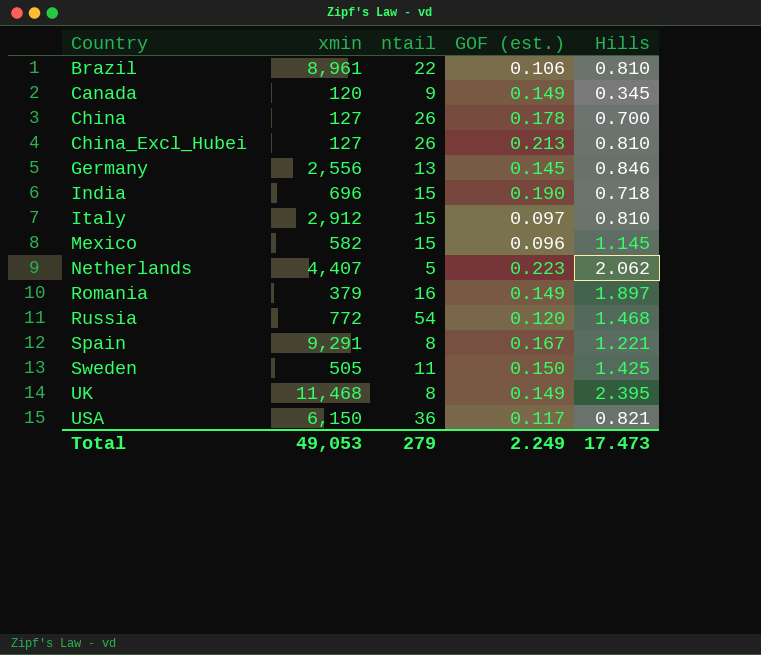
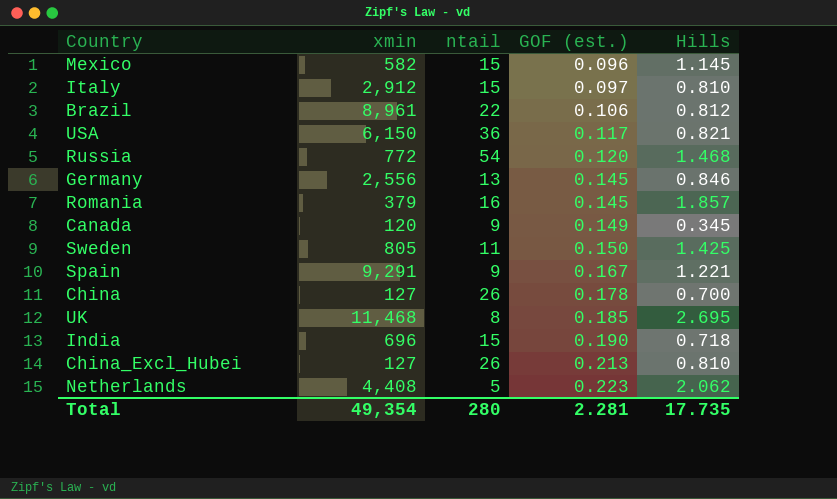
row order: Country ascending -> GOF (est.) ascending
Brazil | Hills: 0.810 -> 0.812
Romania | GOF (est.): 0.149 -> 0.145
Romania | Hills: 1.897 -> 1.857
Sweden | xmin: 505 -> 805
Spain | ntail: 8 -> 9
UK | GOF (est.): 0.149 -> 0.185
UK | Hills: 2.395 -> 2.695
Netherlands | xmin: 4,407 -> 4,408
Total | xmin: 49,053 -> 49,354
Total | ntail: 279 -> 280
Total | GOF (est.): 2.249 -> 2.281
Total | Hills: 17.473 -> 17.735

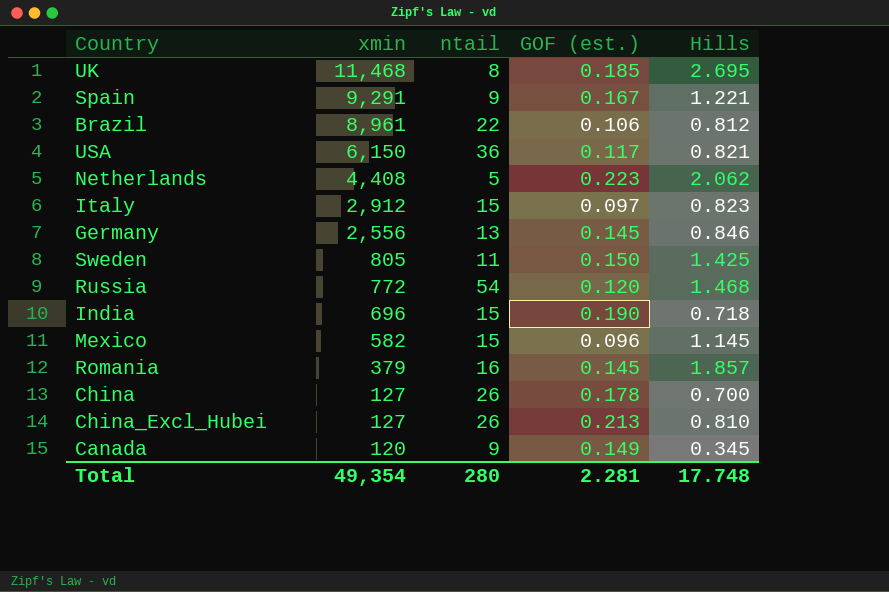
row order: GOF (est.) ascending -> xmin descending
Italy | Hills: 0.810 -> 0.823
Total | Hills: 17.735 -> 17.748

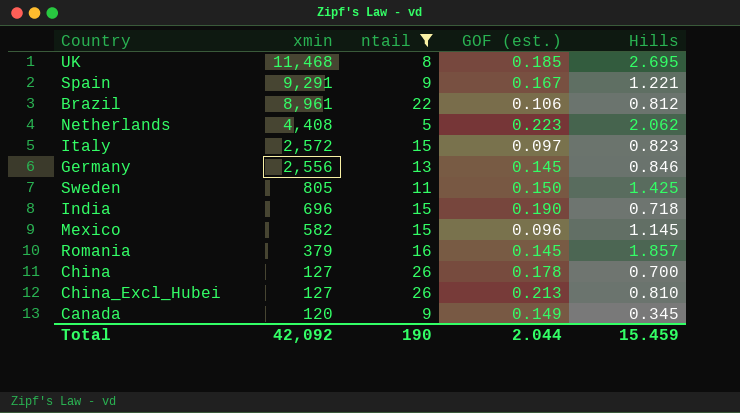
filter: none -> ntail <= 26
Italy | xmin: 2,912 -> 2,572
Total | xmin: 49,354 -> 42,092
Total | ntail: 280 -> 190
Total | GOF (est.): 2.281 -> 2.044
Total | Hills: 17.748 -> 15.459

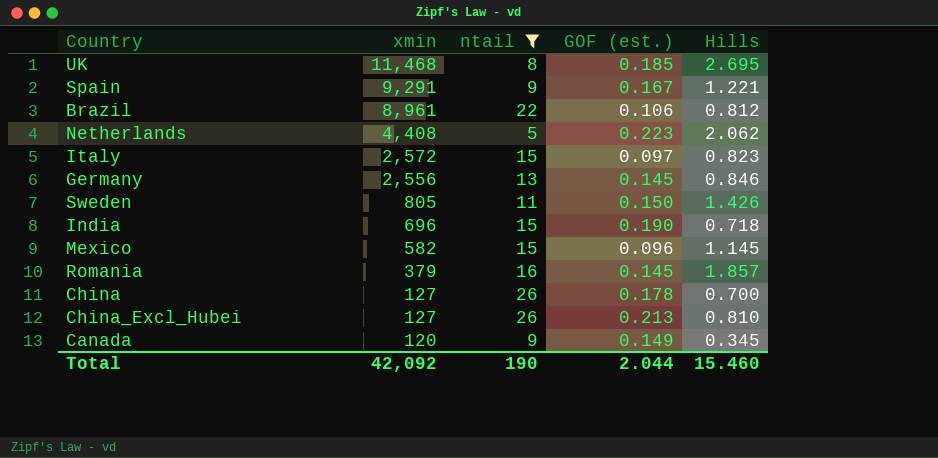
Sweden | Hills: 1.425 -> 1.426
Total | Hills: 15.459 -> 15.460

